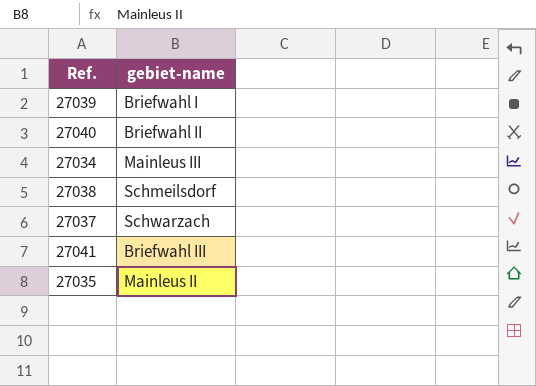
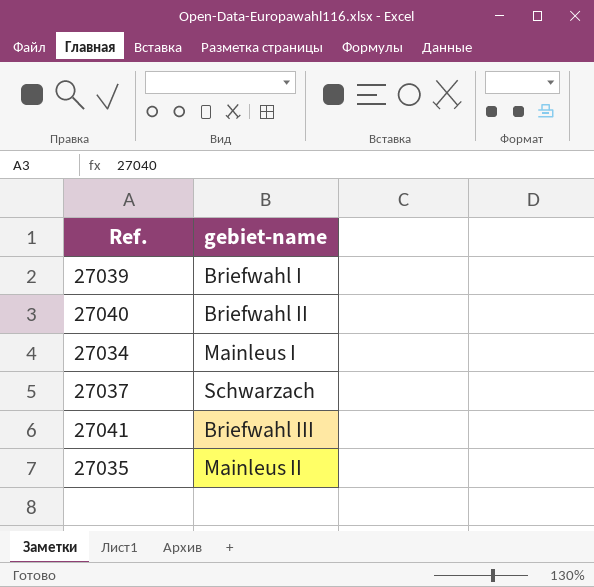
row 27038: Schmeilsdorf -> none
27034 | gebiet-name: Mainleus III -> Mainleus I

